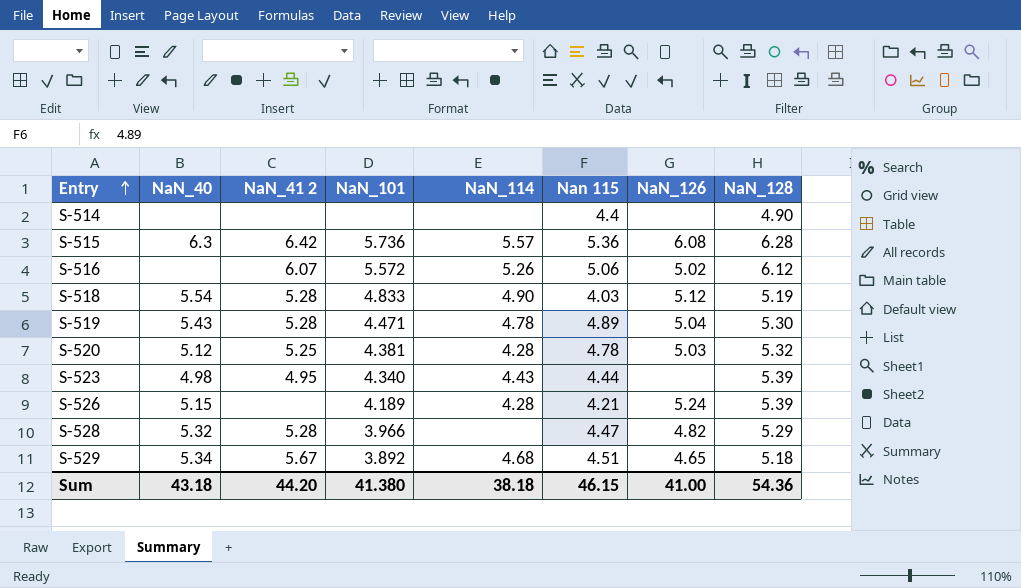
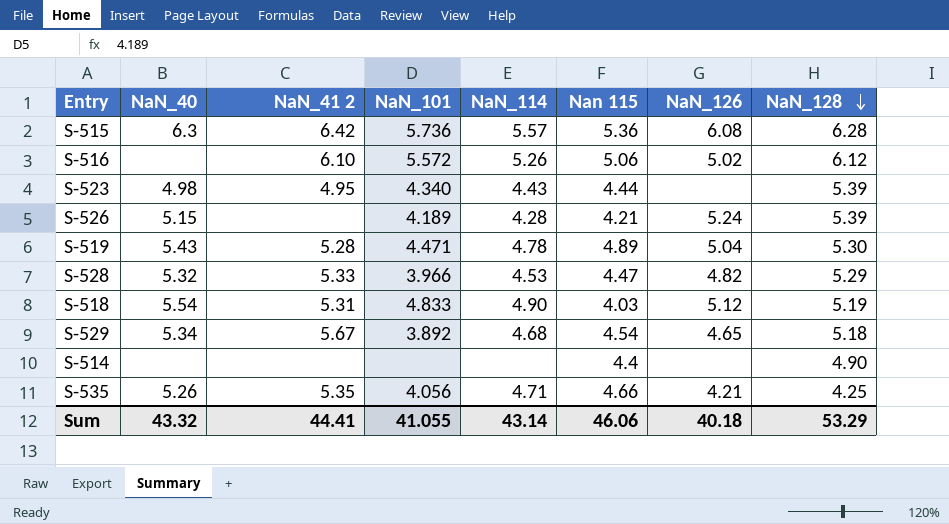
row order: Entry ascending -> NaN_128 descending
row S-520: 5.12 | 5.25 | 4.381 | 4.28 | 4.78 | 5.03 | 5.32 -> none
S-516 | NaN_41 2: 6.07 -> 6.10
S-528 | NaN_41 2: 5.28 -> 5.33
S-528 | NaN_114: none -> 4.53
S-518 | NaN_41 2: 5.28 -> 5.31
S-529 | Nan 115: 4.51 -> 4.54
row S-535: none -> 5.26 | 5.35 | 4.056 | 4.71 | 4.66 | 4.21 | 4.25
Sum | NaN_40: 43.18 -> 43.32
Sum | NaN_41 2: 44.20 -> 44.41
Sum | NaN_101: 41.380 -> 41.055
Sum | NaN_114: 38.18 -> 43.14
Sum | Nan 115: 46.15 -> 46.06
Sum | NaN_126: 41.00 -> 40.18
Sum | NaN_128: 54.36 -> 53.29

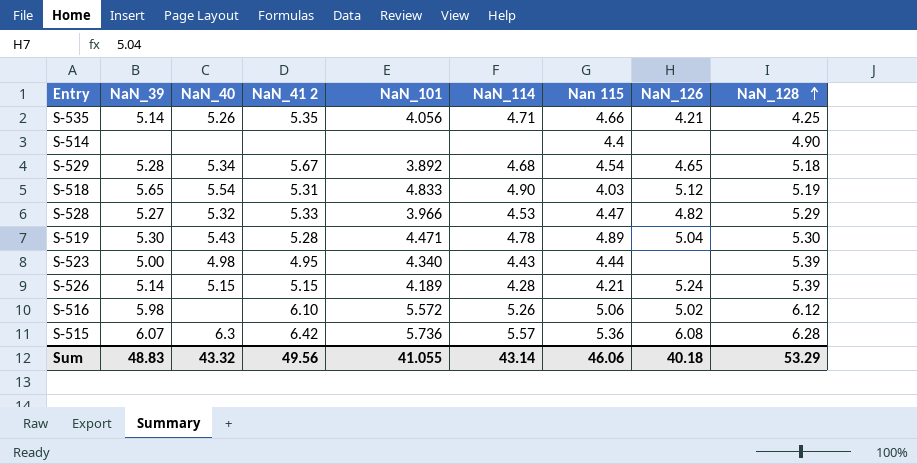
row order: NaN_128 descending -> NaN_128 ascending
column NaN_39 | position: none -> 2
S-526 | NaN_41 2: none -> 5.15
Sum | NaN_41 2: 44.41 -> 49.56

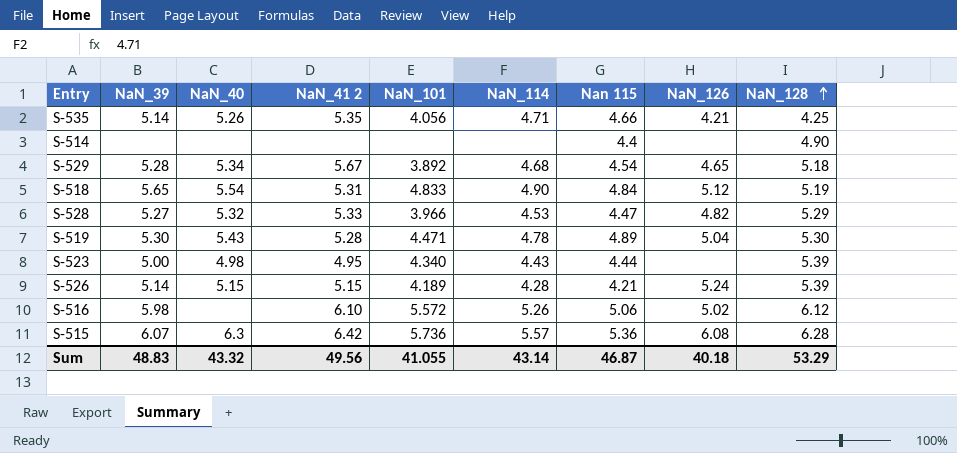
S-518 | Nan 115: 4.03 -> 4.84
Sum | Nan 115: 46.06 -> 46.87

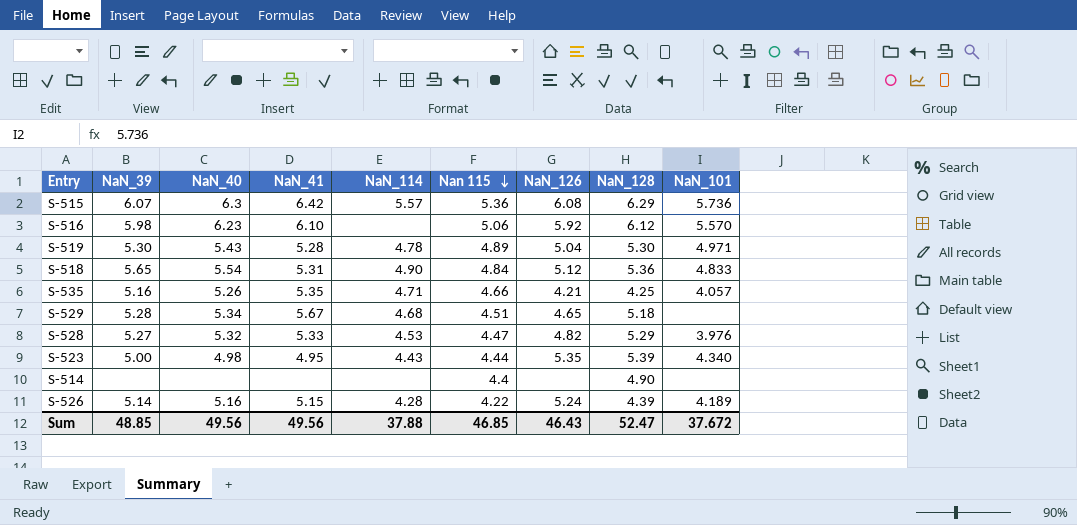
row order: NaN_128 ascending -> Nan 115 descending
column name: NaN_41 2 -> NaN_41
column NaN_101 | position: 5 -> 9
S-515 | NaN_128: 6.28 -> 6.29
S-516 | NaN_40: none -> 6.23
S-516 | NaN_114: 5.26 -> none
S-516 | NaN_126: 5.02 -> 5.92
S-516 | NaN_101: 5.572 -> 5.570
S-519 | NaN_101: 4.471 -> 4.971
S-518 | NaN_128: 5.19 -> 5.36
S-535 | NaN_39: 5.14 -> 5.16
S-535 | NaN_101: 4.056 -> 4.057
S-529 | Nan 115: 4.54 -> 4.51
S-529 | NaN_101: 3.892 -> none
S-528 | NaN_101: 3.966 -> 3.976
S-523 | NaN_126: none -> 5.35
S-526 | NaN_40: 5.15 -> 5.16
S-526 | Nan 115: 4.21 -> 4.22
S-526 | NaN_128: 5.39 -> 4.39
Sum | NaN_39: 48.83 -> 48.85
Sum | NaN_40: 43.32 -> 49.56
Sum | NaN_114: 43.14 -> 37.88
Sum | Nan 115: 46.87 -> 46.85
Sum | NaN_126: 40.18 -> 46.43
Sum | NaN_128: 53.29 -> 52.47
Sum | NaN_101: 41.055 -> 37.672

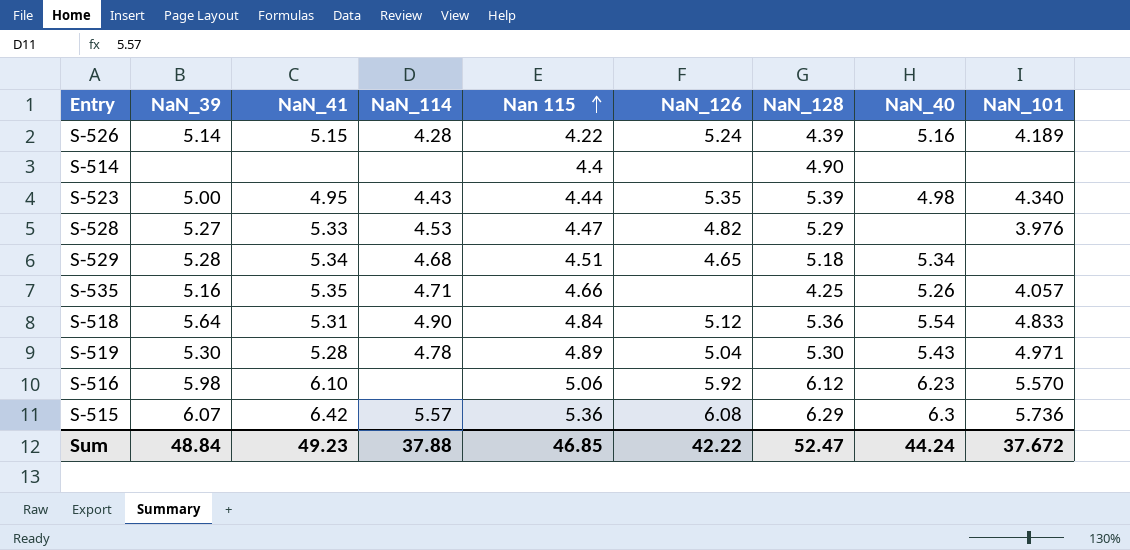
row order: Nan 115 descending -> Nan 115 ascending
column NaN_40 | position: 3 -> 8
S-528 | NaN_40: 5.32 -> none
S-529 | NaN_41: 5.67 -> 5.34
S-535 | NaN_126: 4.21 -> none
S-518 | NaN_39: 5.65 -> 5.64
Sum | NaN_39: 48.85 -> 48.84
Sum | NaN_41: 49.56 -> 49.23
Sum | NaN_126: 46.43 -> 42.22
Sum | NaN_40: 49.56 -> 44.24

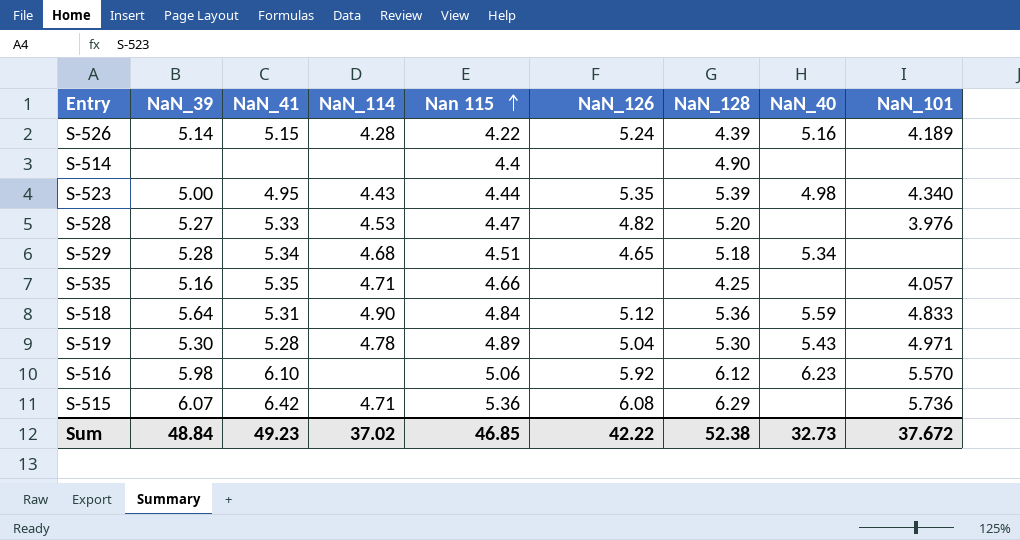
S-528 | NaN_128: 5.29 -> 5.20
S-535 | NaN_40: 5.26 -> none
S-518 | NaN_40: 5.54 -> 5.59
S-515 | NaN_114: 5.57 -> 4.71
S-515 | NaN_40: 6.3 -> none
Sum | NaN_114: 37.88 -> 37.02
Sum | NaN_128: 52.47 -> 52.38
Sum | NaN_40: 44.24 -> 32.73

